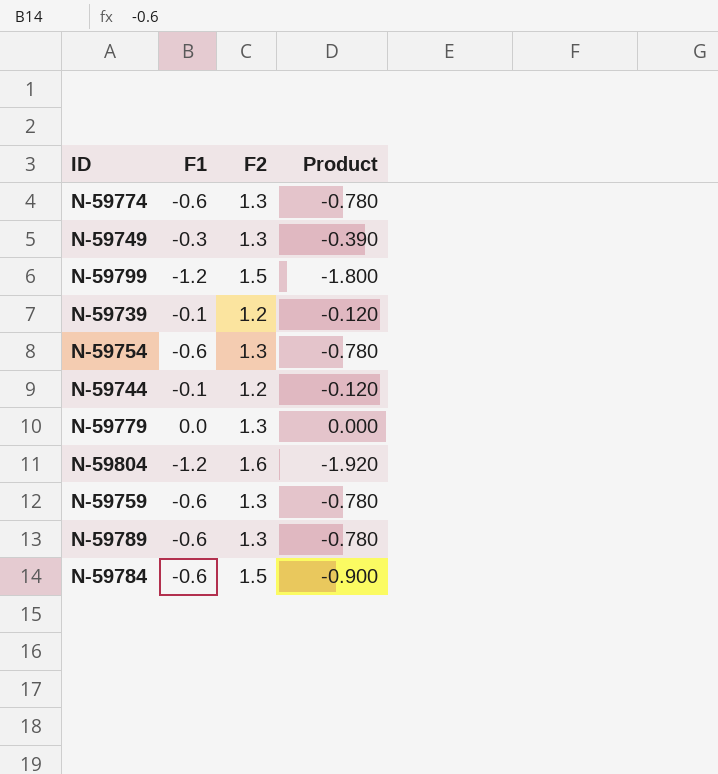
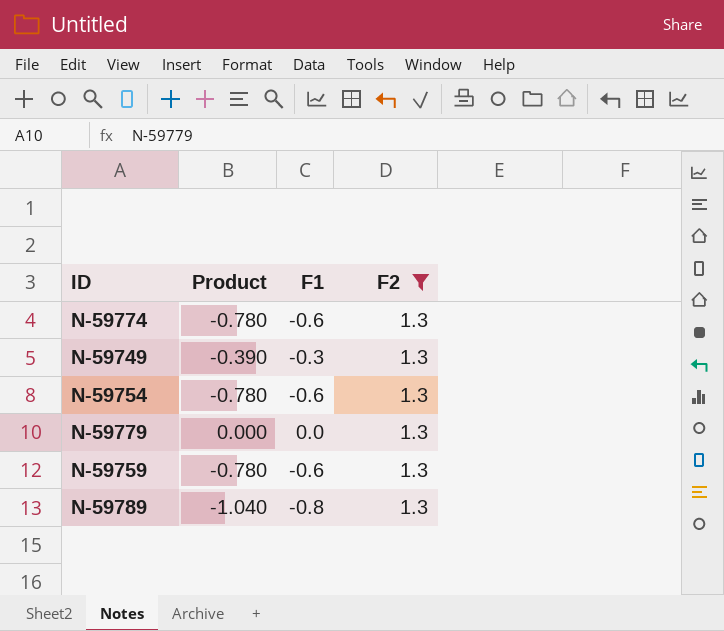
filter: none -> F2 = 1.3
column Product | position: 4 -> 2
N-59789 | Product: -0.780 -> -1.040
N-59789 | F1: -0.6 -> -0.8

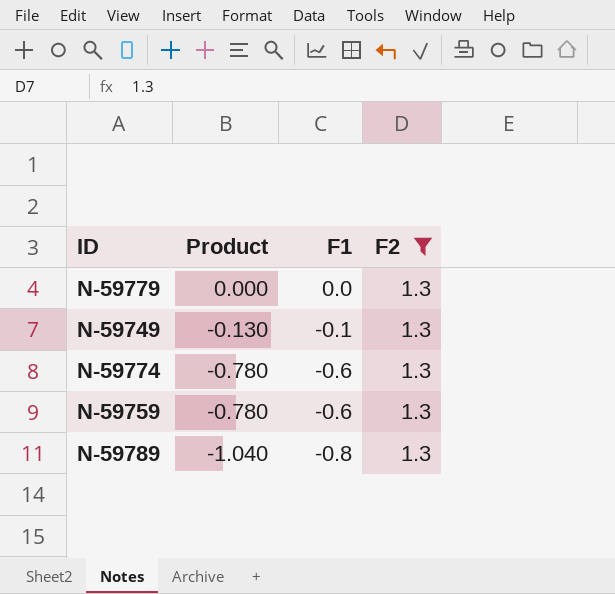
row order: none -> Product descending
row N-59754: -0.780 | -0.6 | 1.3 -> none
N-59749 | Product: -0.390 -> -0.130
N-59749 | F1: -0.3 -> -0.1

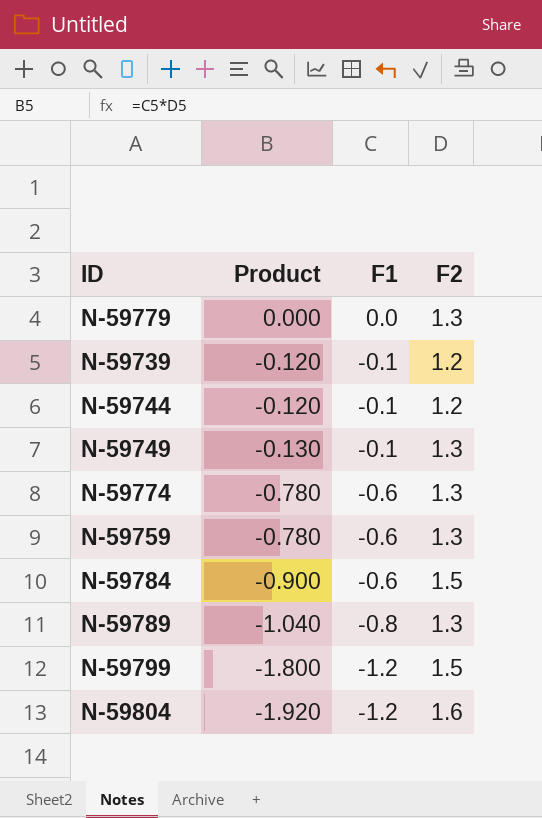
filter: F2 = 1.3 -> none

